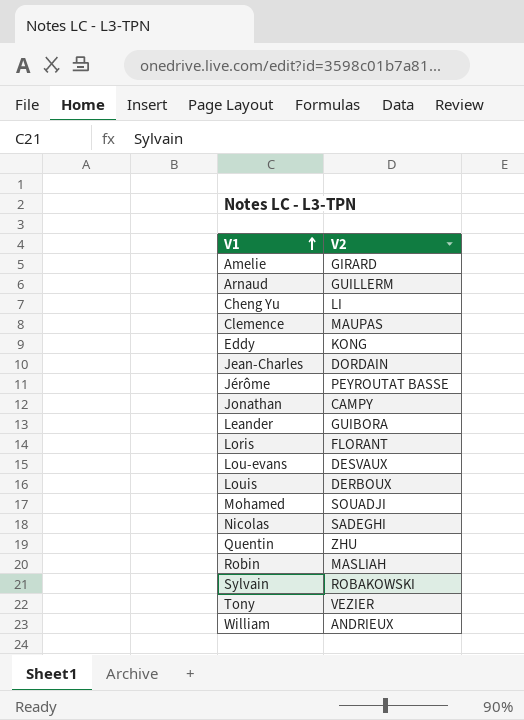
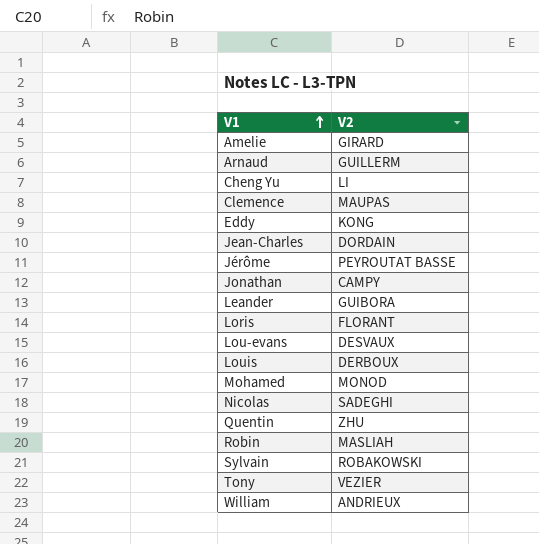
Mohamed | V2: SOUADJI -> MONOD

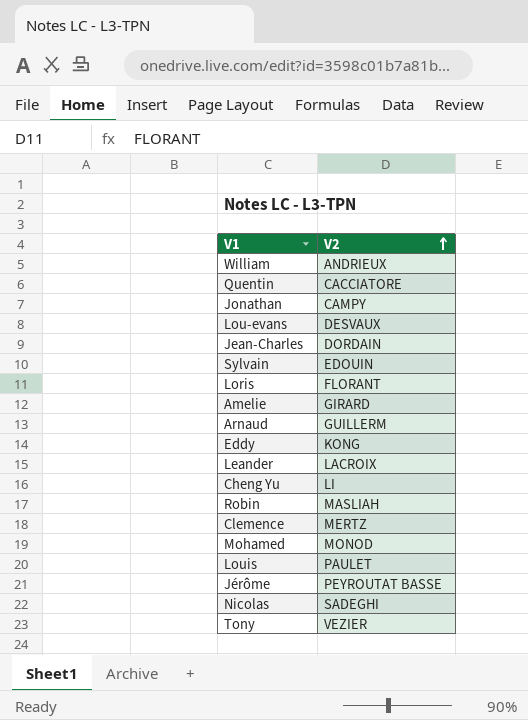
row order: V1 ascending -> V2 ascending
Quentin | V2: ZHU -> CACCIATORE
Sylvain | V2: ROBAKOWSKI -> EDOUIN
Leander | V2: GUIBORA -> LACROIX
Clemence | V2: MAUPAS -> MERTZ
Louis | V2: DERBOUX -> PAULET

